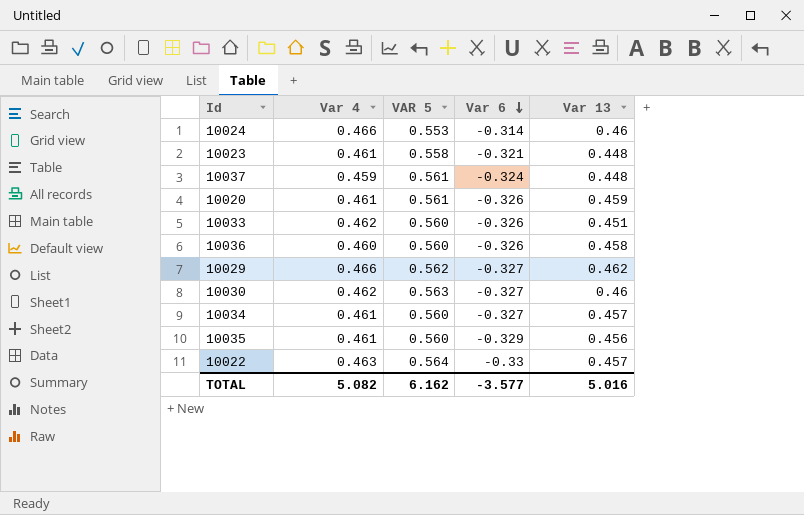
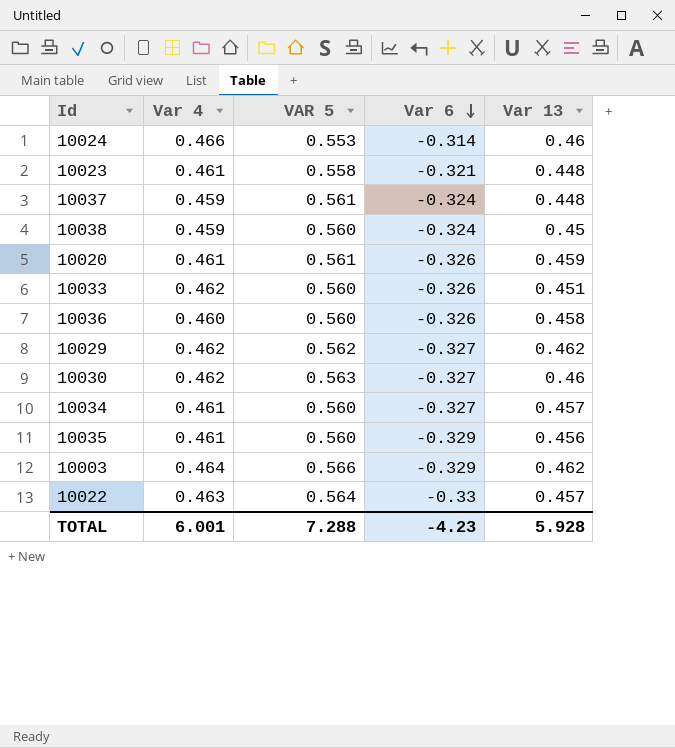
row 10038: none -> 0.459 | 0.560 | -0.324 | 0.45
10029 | Var 4: 0.466 -> 0.462
row 10003: none -> 0.464 | 0.566 | -0.329 | 0.462
TOTAL | Var 4: 5.082 -> 6.001
TOTAL | VAR 5: 6.162 -> 7.288
TOTAL | Var 6: -3.577 -> -4.23
TOTAL | Var 13: 5.016 -> 5.928

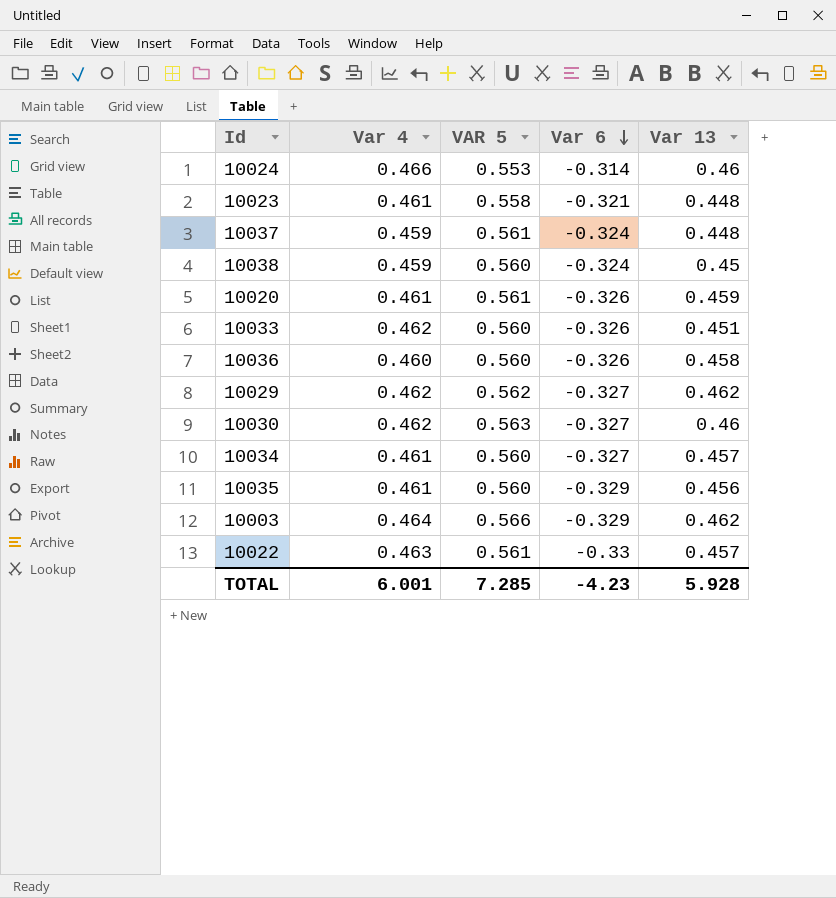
10022 | VAR 5: 0.564 -> 0.561
TOTAL | VAR 5: 7.288 -> 7.285

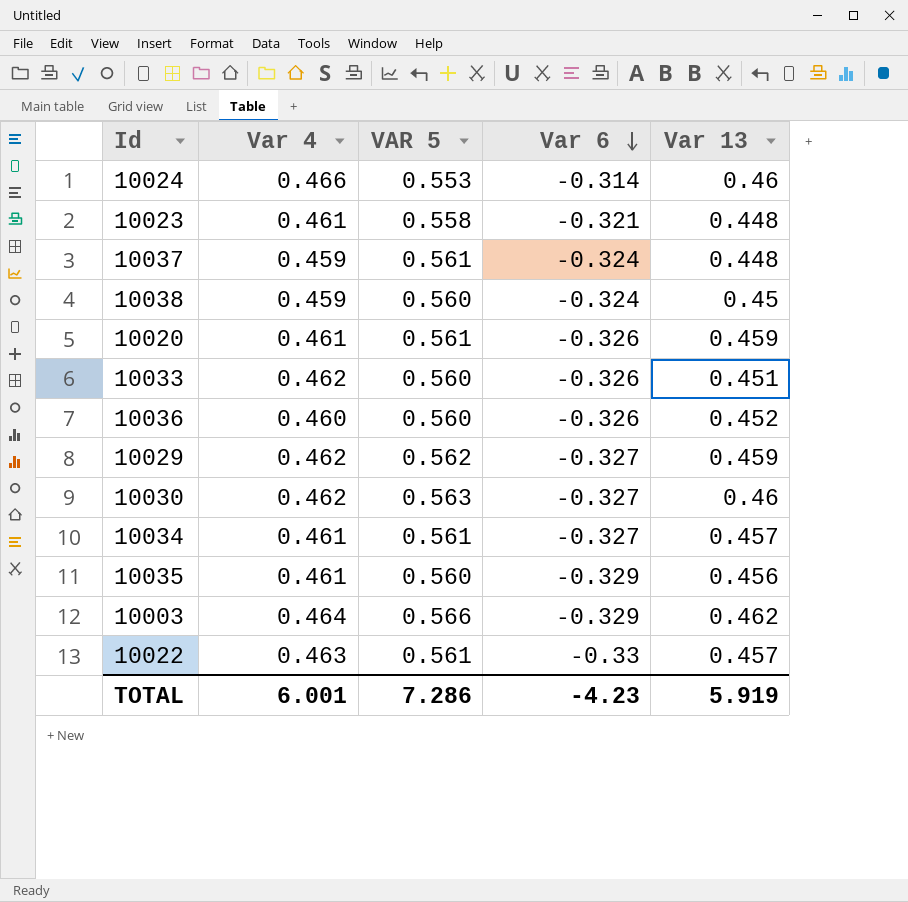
10036 | Var 13: 0.458 -> 0.452
10029 | Var 13: 0.462 -> 0.459
10034 | VAR 5: 0.560 -> 0.561
TOTAL | VAR 5: 7.285 -> 7.286
TOTAL | Var 13: 5.928 -> 5.919

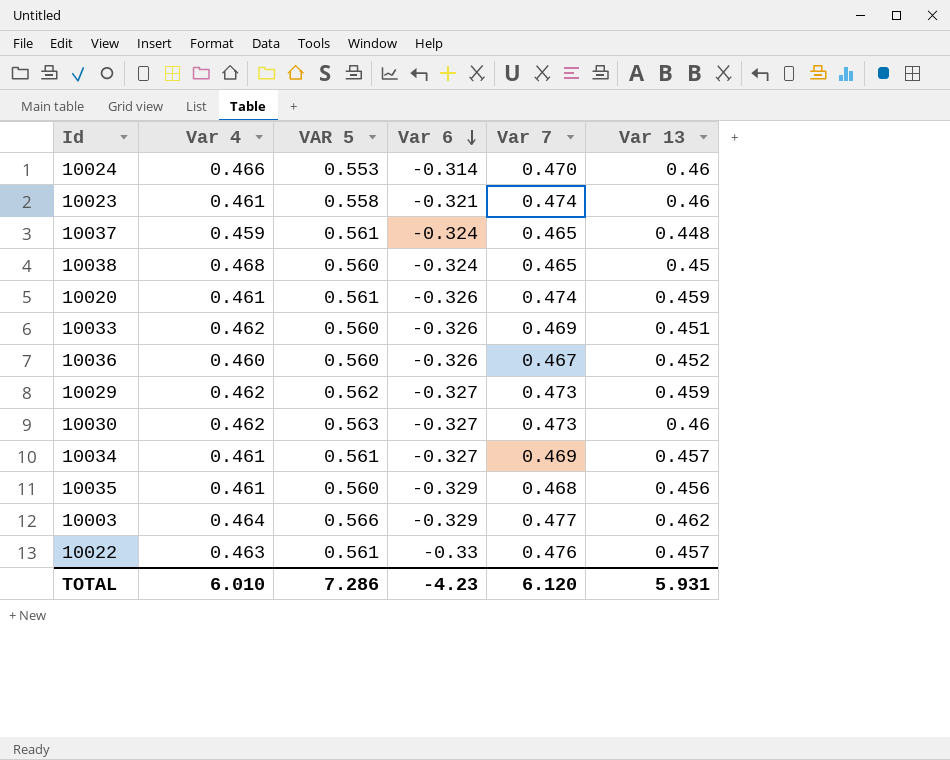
column Var 7 | position: none -> 5
10023 | Var 13: 0.448 -> 0.46
10038 | Var 4: 0.459 -> 0.468
TOTAL | Var 4: 6.001 -> 6.010
TOTAL | Var 13: 5.919 -> 5.931

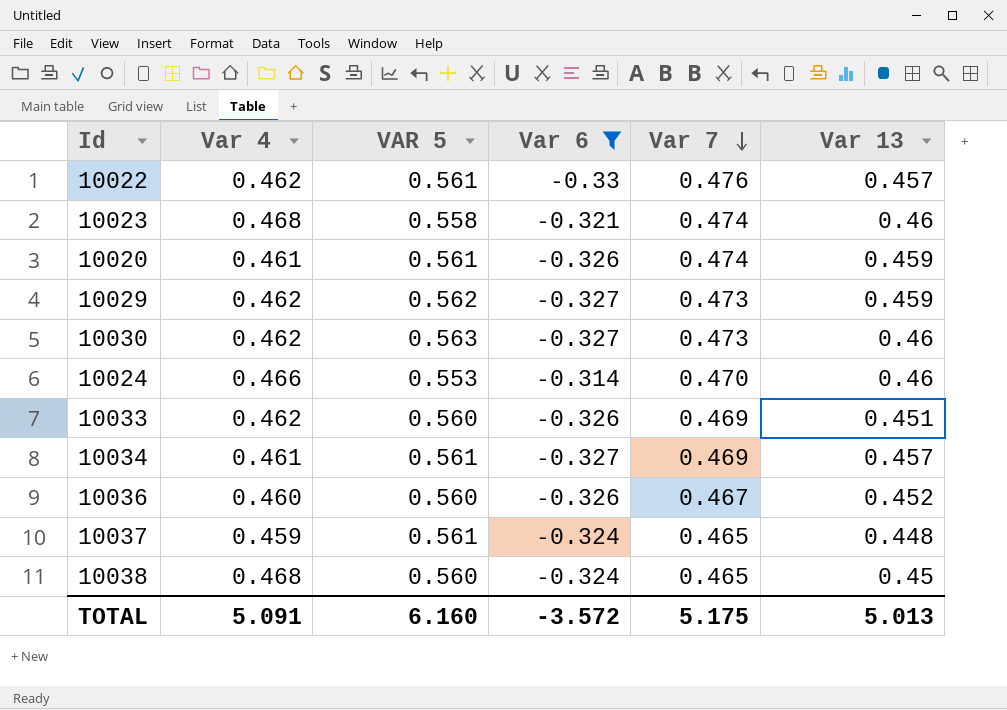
filter: none -> Var 6 != -0.329
row order: Var 6 descending -> Var 7 descending
10022 | Var 4: 0.463 -> 0.462
10023 | Var 4: 0.461 -> 0.468
TOTAL | Var 4: 6.010 -> 5.091
TOTAL | VAR 5: 7.286 -> 6.160
TOTAL | Var 6: -4.23 -> -3.572
TOTAL | Var 7: 6.120 -> 5.175
TOTAL | Var 13: 5.931 -> 5.013

